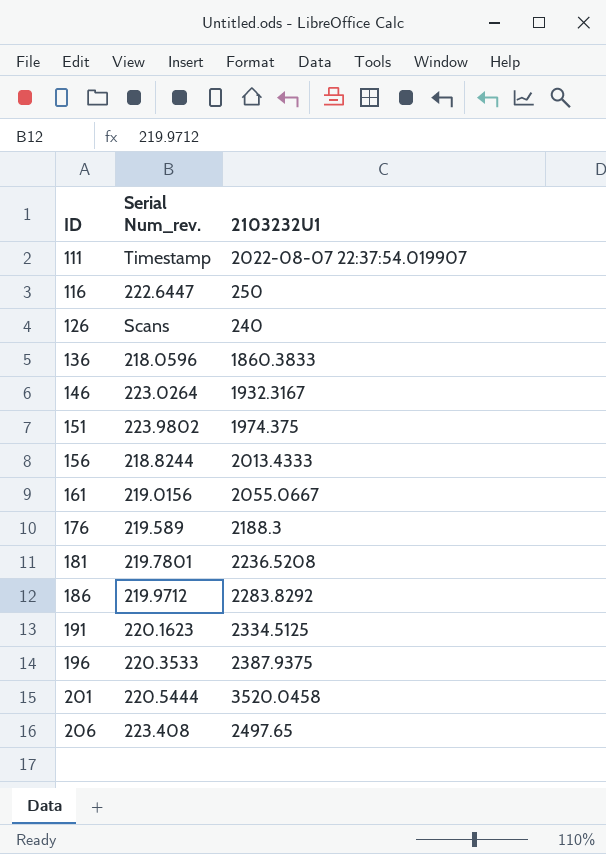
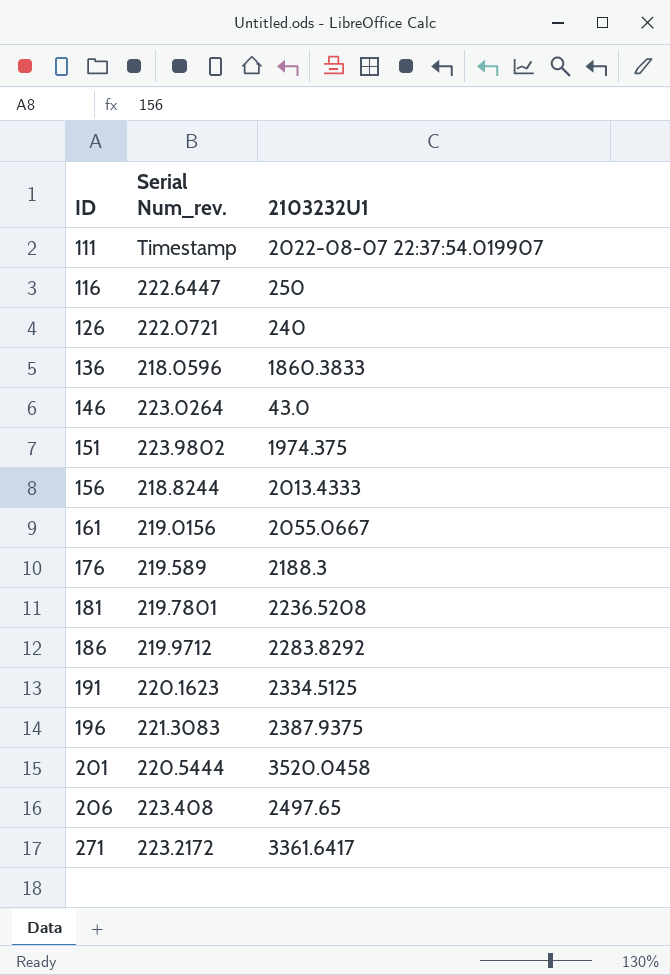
126 | Serial Num_rev.: Scans -> 222.0721
146 | 2103232U1: 1932.3167 -> 43.0
196 | Serial Num_rev.: 220.3533 -> 221.3083
row 271: none -> 223.2172 | 3361.6417

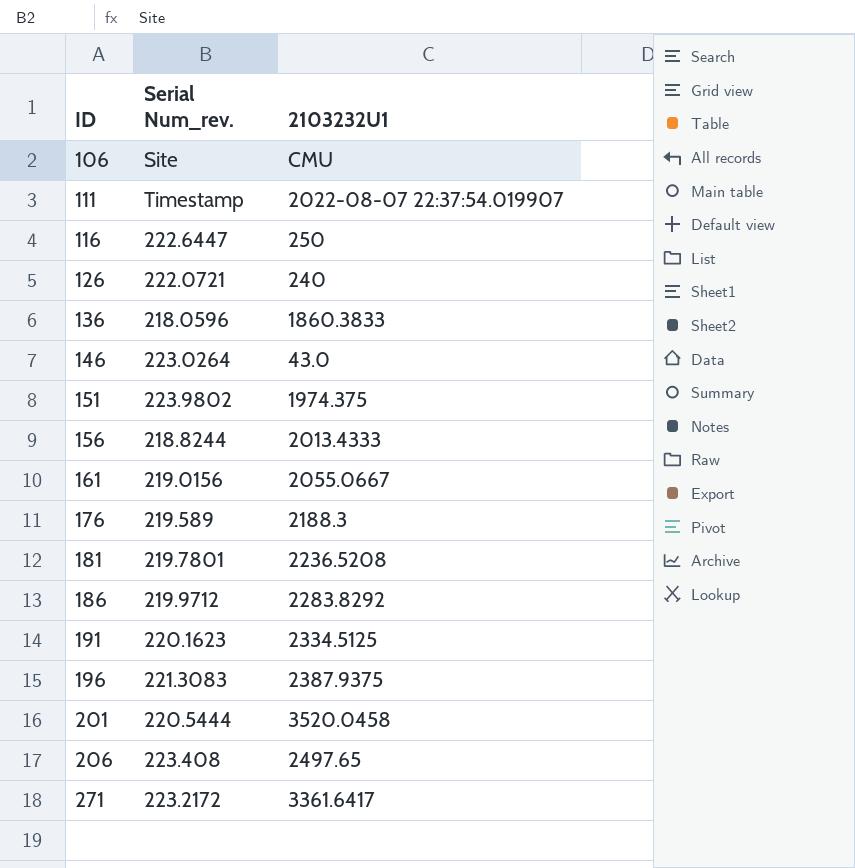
row 106: none -> Site | CMU

